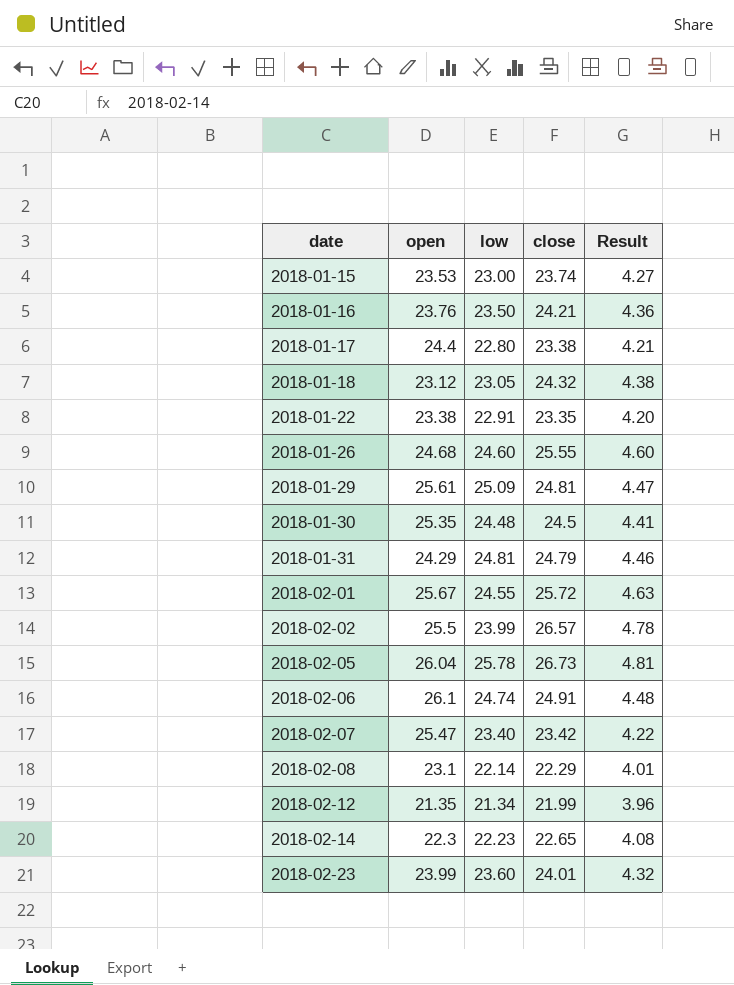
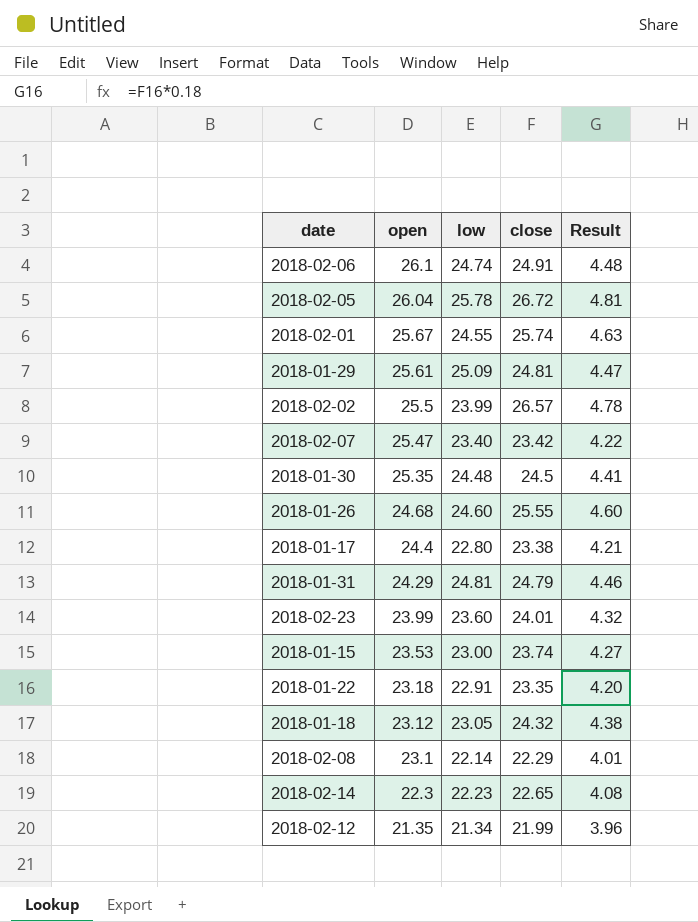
row order: date ascending -> open descending
row 2018-01-16: 23.76 | 23.50 | 24.21 | 4.36 -> none
2018-02-05 | close: 26.73 -> 26.72
2018-02-01 | close: 25.72 -> 25.74
2018-01-22 | open: 23.38 -> 23.18

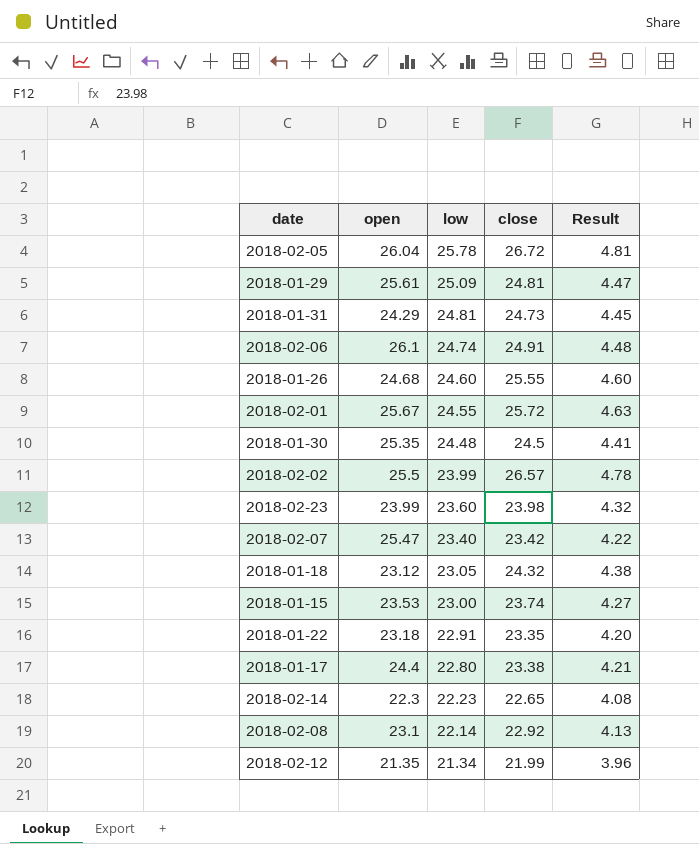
row order: open descending -> low descending
2018-01-31 | close: 24.79 -> 24.73
2018-01-31 | Result: 4.46 -> 4.45
2018-02-01 | close: 25.74 -> 25.72
2018-02-23 | close: 24.01 -> 23.98
2018-02-08 | close: 22.29 -> 22.92
2018-02-08 | Result: 4.01 -> 4.13

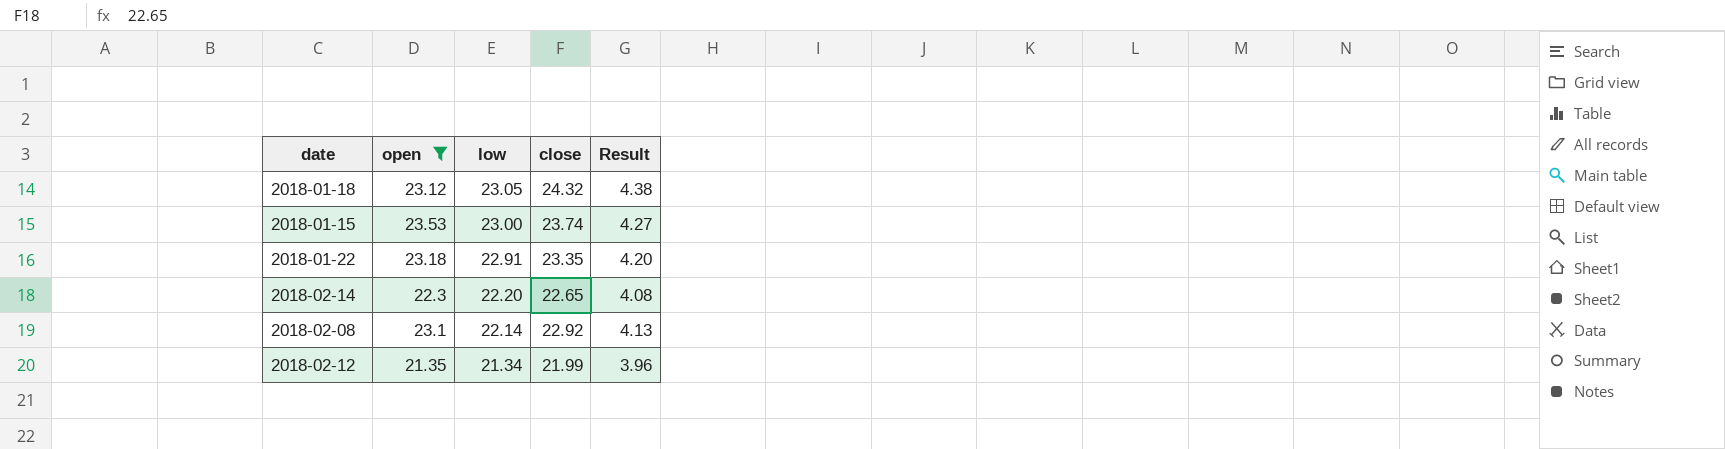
filter: none -> open <= 23.53
2018-02-14 | low: 22.23 -> 22.20

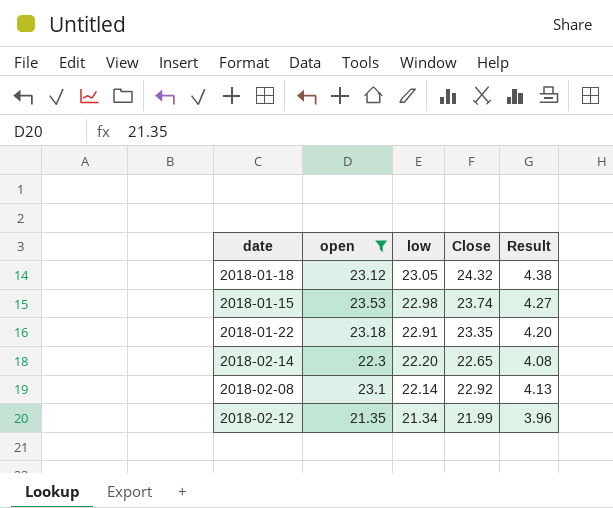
column name: close -> Close
2018-01-15 | low: 23.00 -> 22.98

